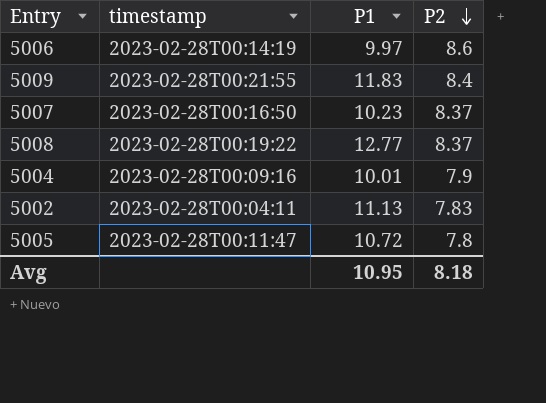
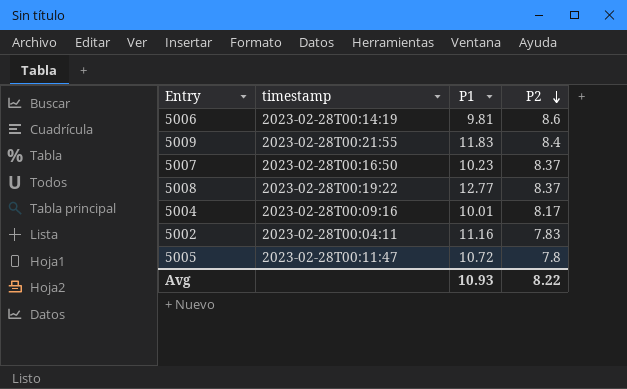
5006 | P1: 9.97 -> 9.81
5004 | P2: 7.9 -> 8.17
5002 | P1: 11.13 -> 11.16
Avg | P1: 10.95 -> 10.93
Avg | P2: 8.18 -> 8.22

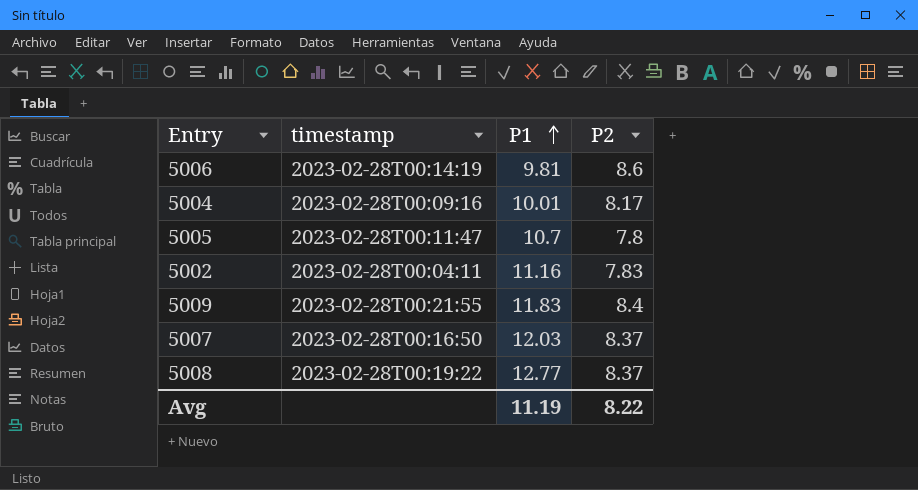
row order: P2 descending -> P1 ascending
5005 | P1: 10.72 -> 10.7
5007 | P1: 10.23 -> 12.03
Avg | P1: 10.93 -> 11.19

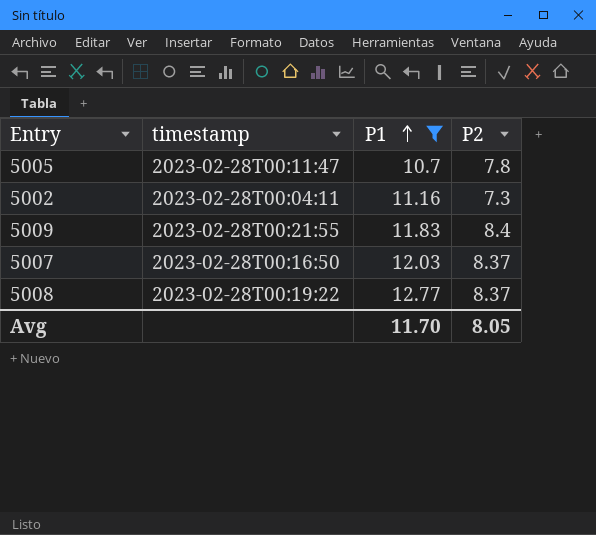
filter: none -> P1 >= 10.7
5002 | P2: 7.83 -> 7.3
Avg | P1: 11.19 -> 11.70
Avg | P2: 8.22 -> 8.05

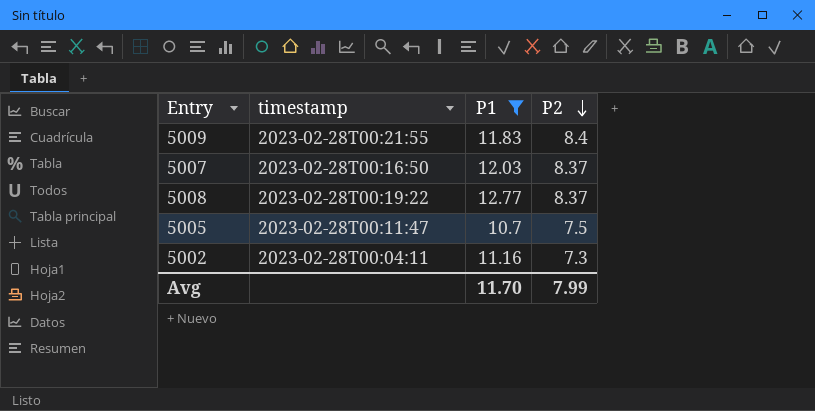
row order: P1 ascending -> P2 descending
5005 | P2: 7.8 -> 7.5
Avg | P2: 8.05 -> 7.99

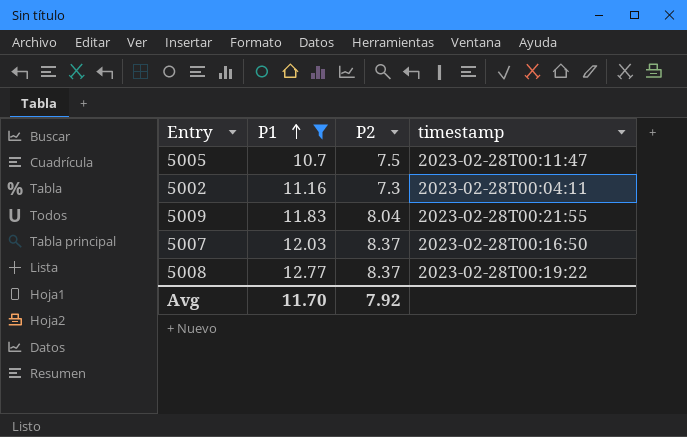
row order: P2 descending -> P1 ascending
column timestamp | position: 2 -> 4
5009 | P2: 8.4 -> 8.04
Avg | P2: 7.99 -> 7.92

